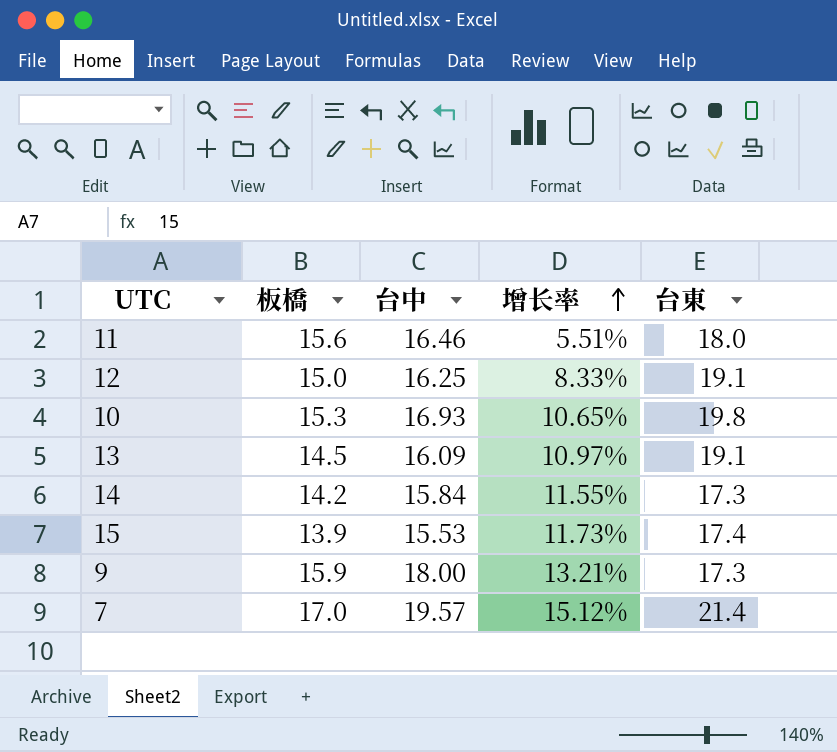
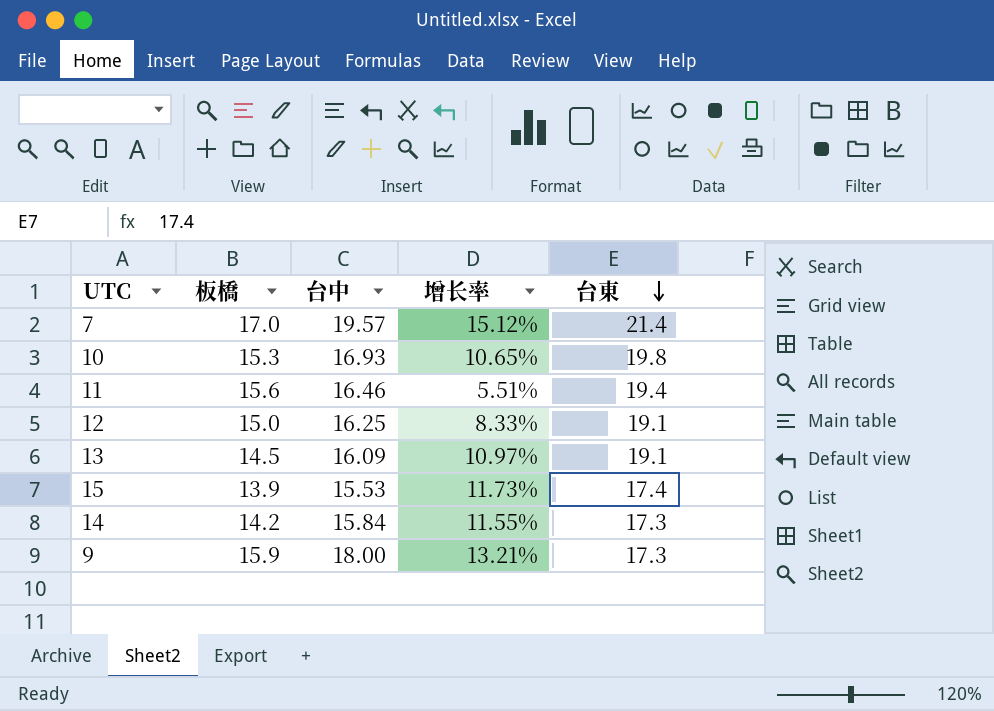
row order: 增长率 ascending -> 台東 descending
11 | 台東: 18.0 -> 19.4

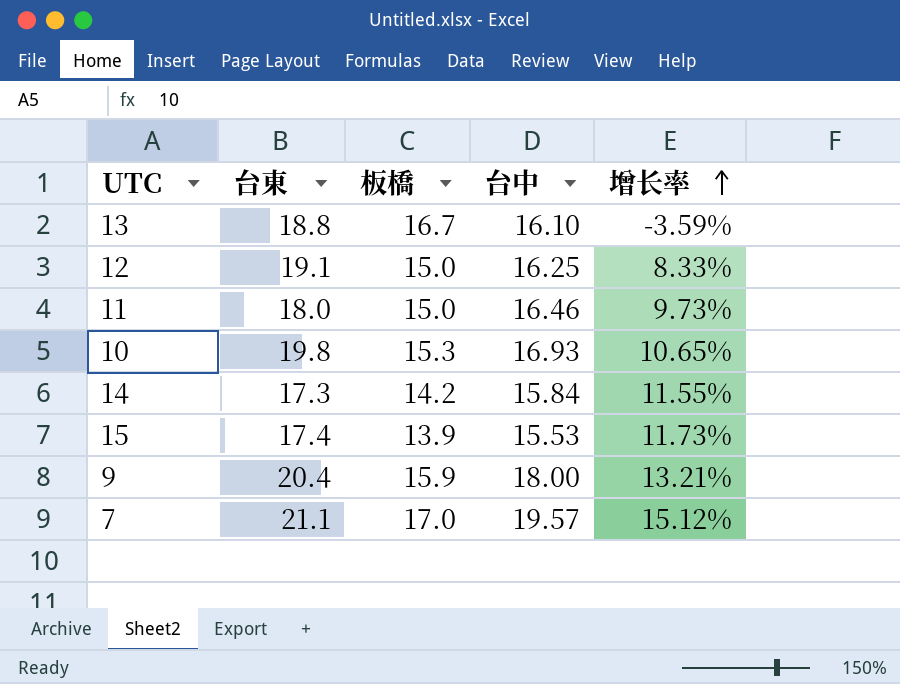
row order: 台東 descending -> 增长率 ascending
column 台東 | position: 5 -> 2
13 | 台東: 19.1 -> 18.8
13 | 板橋: 14.5 -> 16.7
13 | 台中: 16.09 -> 16.10
13 | 增长率: 10.97% -> -3.59%
11 | 台東: 19.4 -> 18.0
11 | 板橋: 15.6 -> 15.0
11 | 增长率: 5.51% -> 9.73%
9 | 台東: 17.3 -> 20.4
7 | 台東: 21.4 -> 21.1

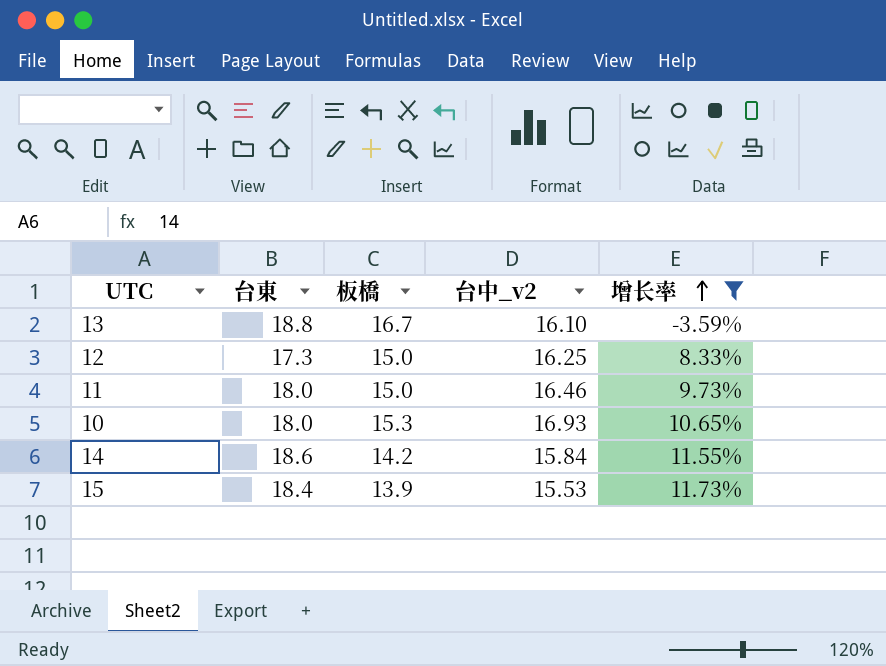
filter: none -> 增长率 <= 11.73%
column name: 台中 -> 台中_v2
12 | 台東: 19.1 -> 17.3
10 | 台東: 19.8 -> 18.0
14 | 台東: 17.3 -> 18.6
15 | 台東: 17.4 -> 18.4

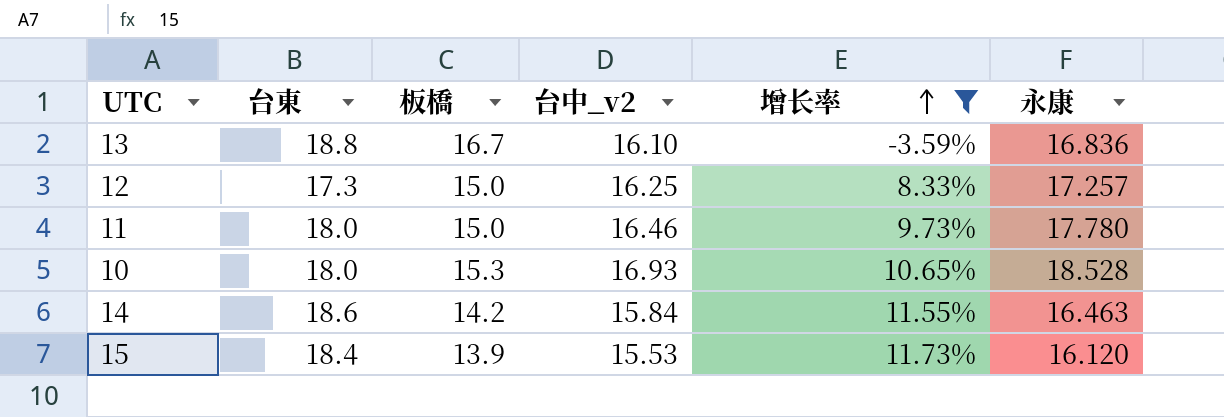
column 永康 | position: none -> 6

